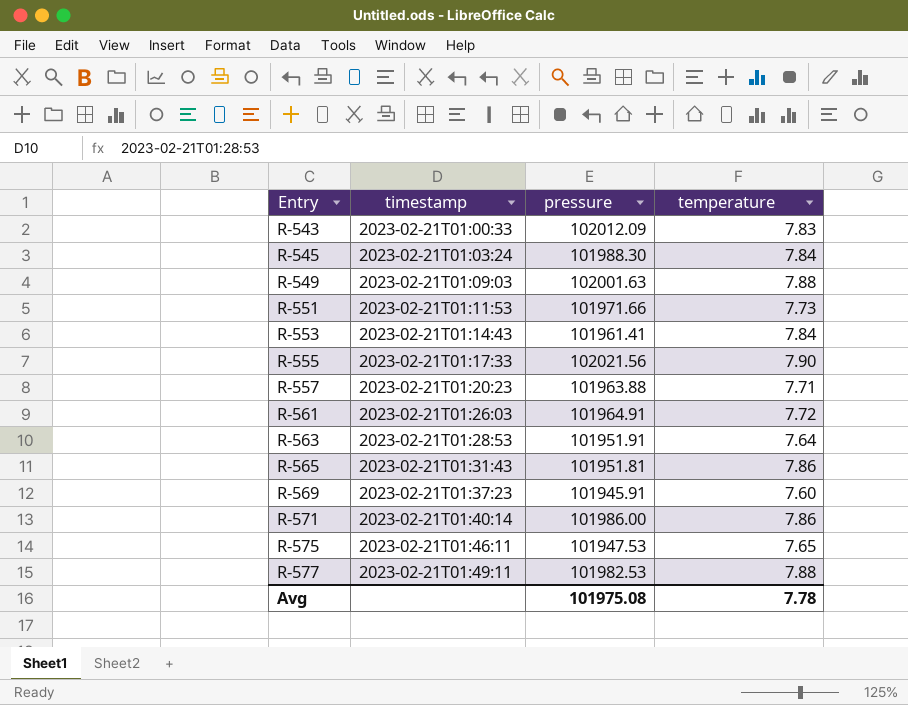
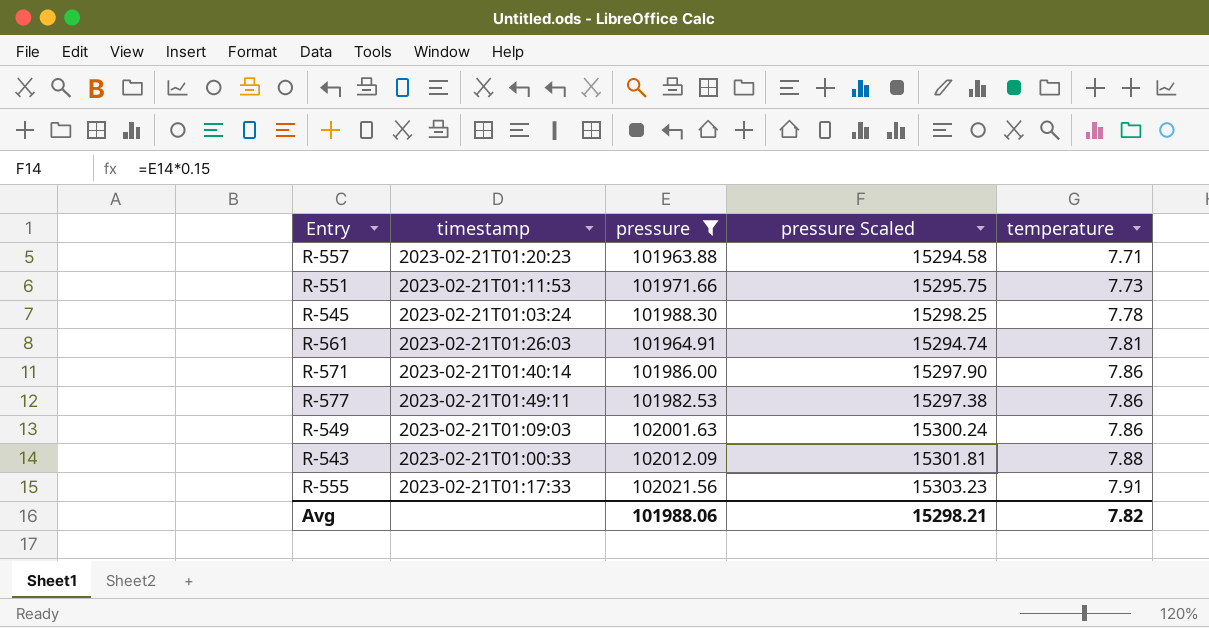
filter: none -> pressure >= 101963.88
row order: Entry ascending -> temperature ascending
column pressure Scaled | formula: none -> [pressure] * 0.15
R-545 | temperature: 7.84 -> 7.78
R-561 | temperature: 7.72 -> 7.81
R-577 | temperature: 7.88 -> 7.86
R-549 | temperature: 7.88 -> 7.86
R-543 | temperature: 7.83 -> 7.88
R-555 | temperature: 7.90 -> 7.91
Avg | pressure: 101975.08 -> 101988.06
Avg | temperature: 7.78 -> 7.82

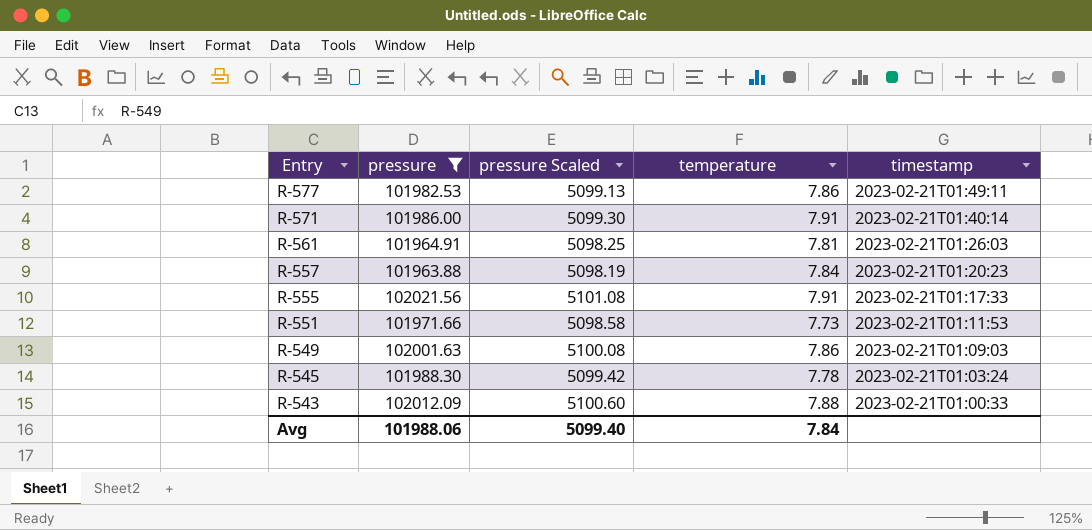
row order: temperature ascending -> Entry descending
column pressure Scaled | formula: [pressure] * 0.15 -> [pressure] * 0.05
column timestamp | position: 2 -> 5
R-571 | temperature: 7.86 -> 7.91
R-557 | temperature: 7.71 -> 7.84
Avg | pressure Scaled: 15298.21 -> 5099.40
Avg | temperature: 7.82 -> 7.84

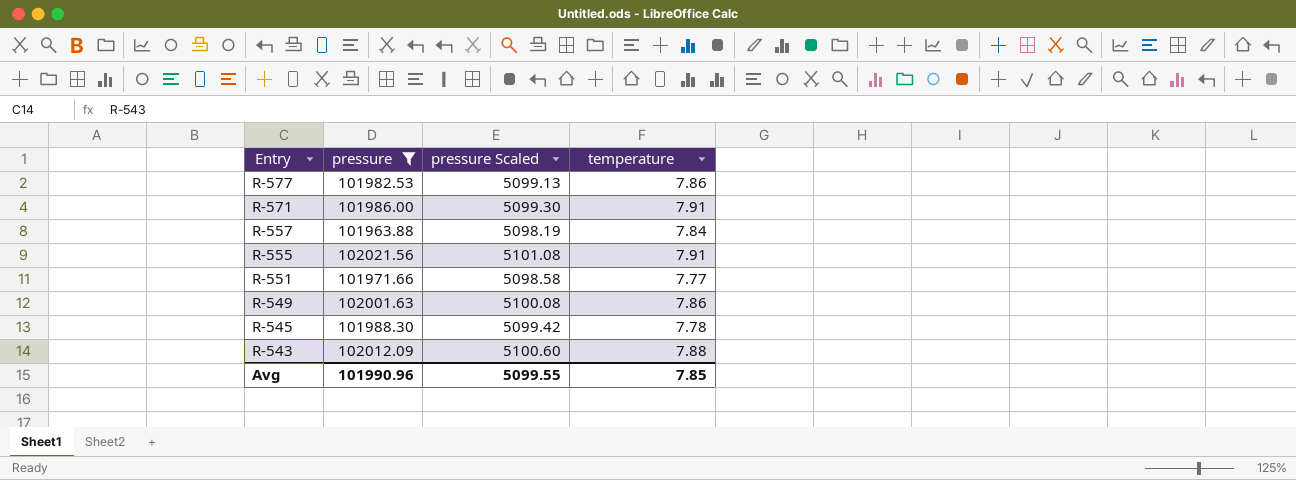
column timestamp | position: 5 -> none
row R-561: 101964.91 | 5098.25 | 7.81 | 2023-02-21T01:26:03 -> none
R-551 | temperature: 7.73 -> 7.77
Avg | pressure: 101988.06 -> 101990.96
Avg | pressure Scaled: 5099.40 -> 5099.55
Avg | temperature: 7.84 -> 7.85

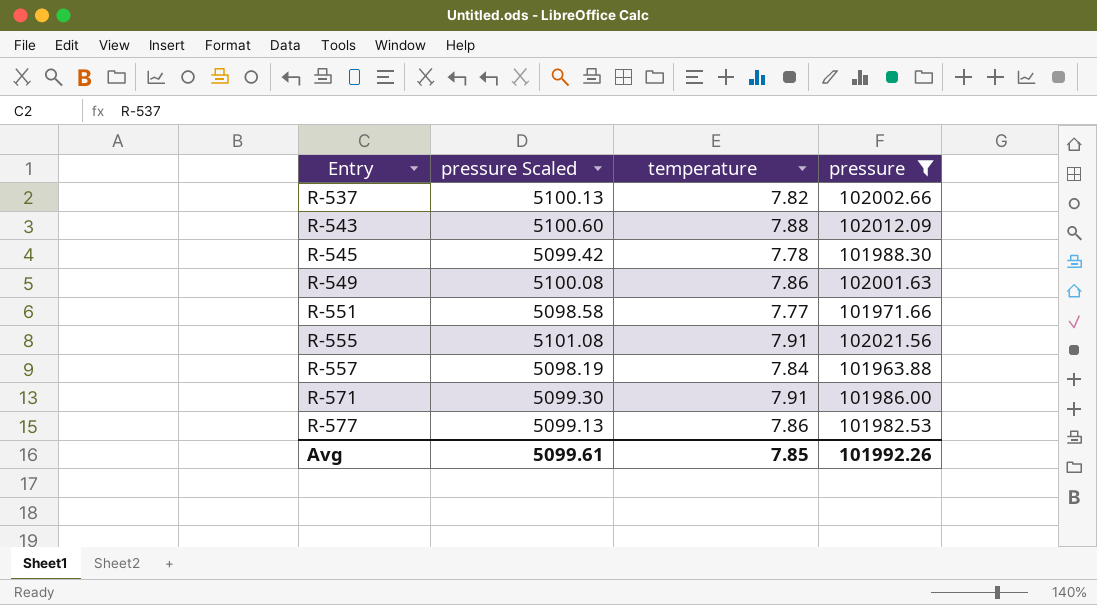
row order: Entry descending -> Entry ascending
column pressure | position: 2 -> 4
row R-537: none -> 5100.13 | 7.82 | 102002.66
Avg | pressure Scaled: 5099.55 -> 5099.61
Avg | pressure: 101990.96 -> 101992.26

